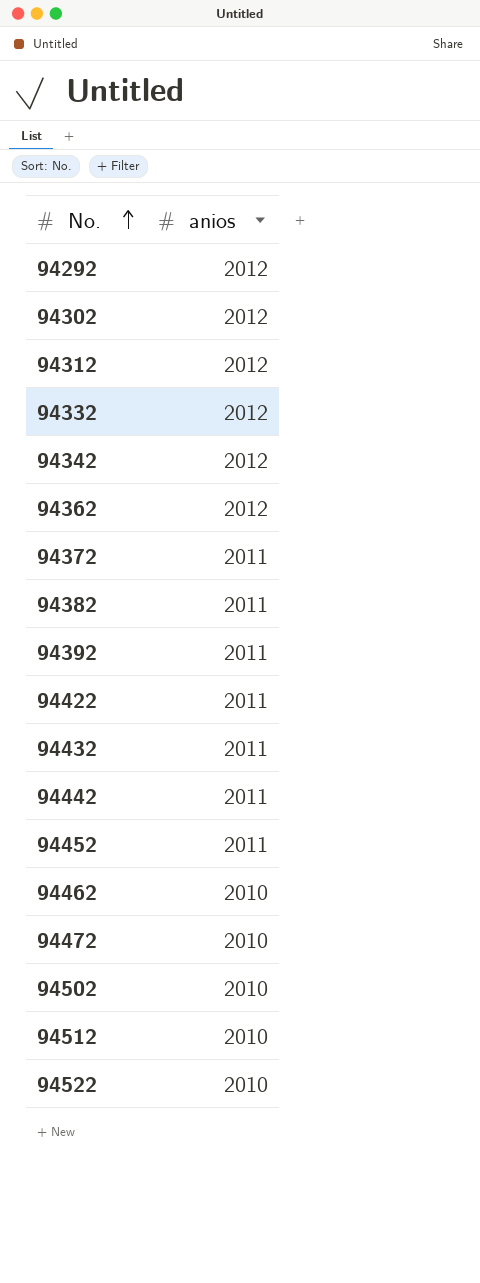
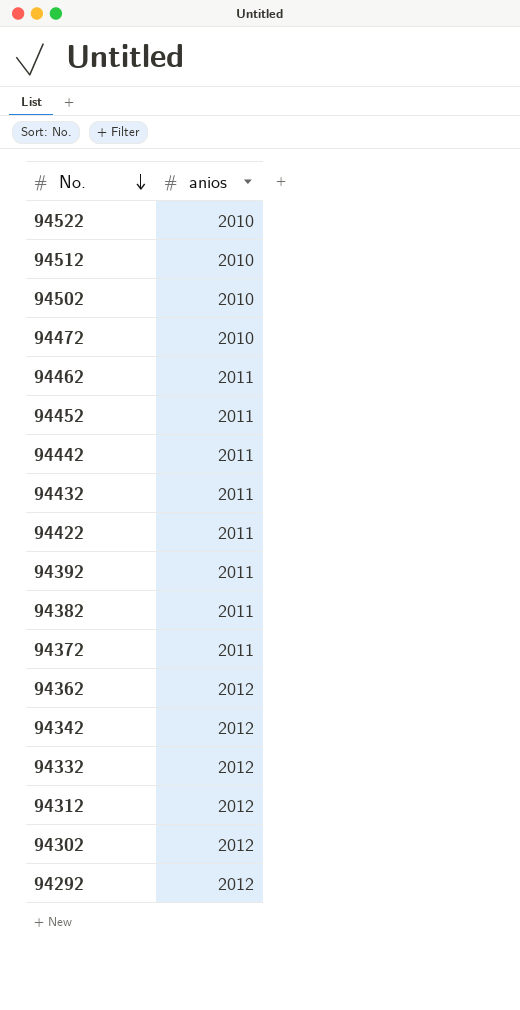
row order: No. ascending -> No. descending
94462 | anios: 2010 -> 2011

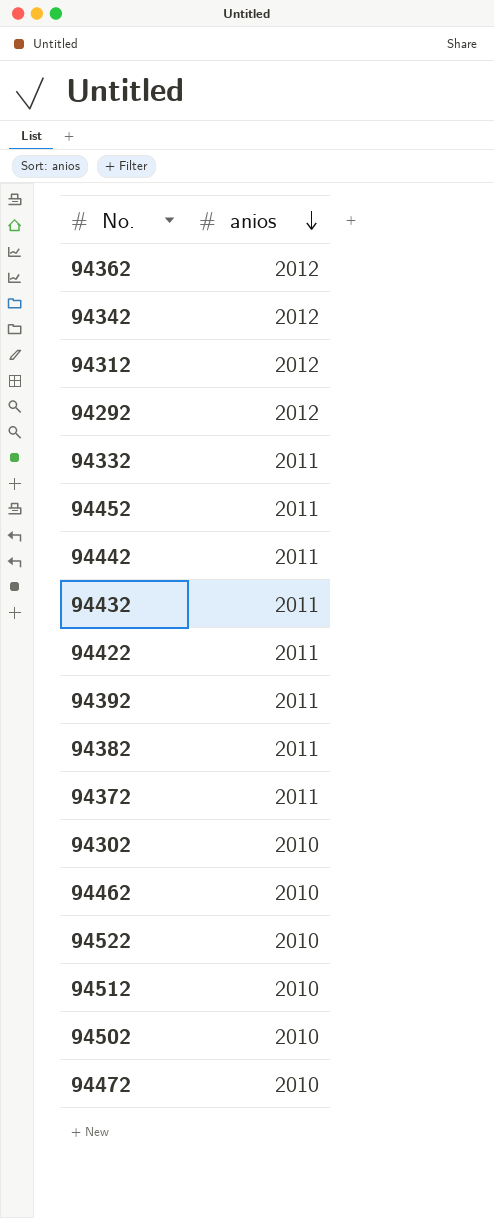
row order: No. descending -> anios descending
94332 | anios: 2012 -> 2011
94302 | anios: 2012 -> 2010
94462 | anios: 2011 -> 2010

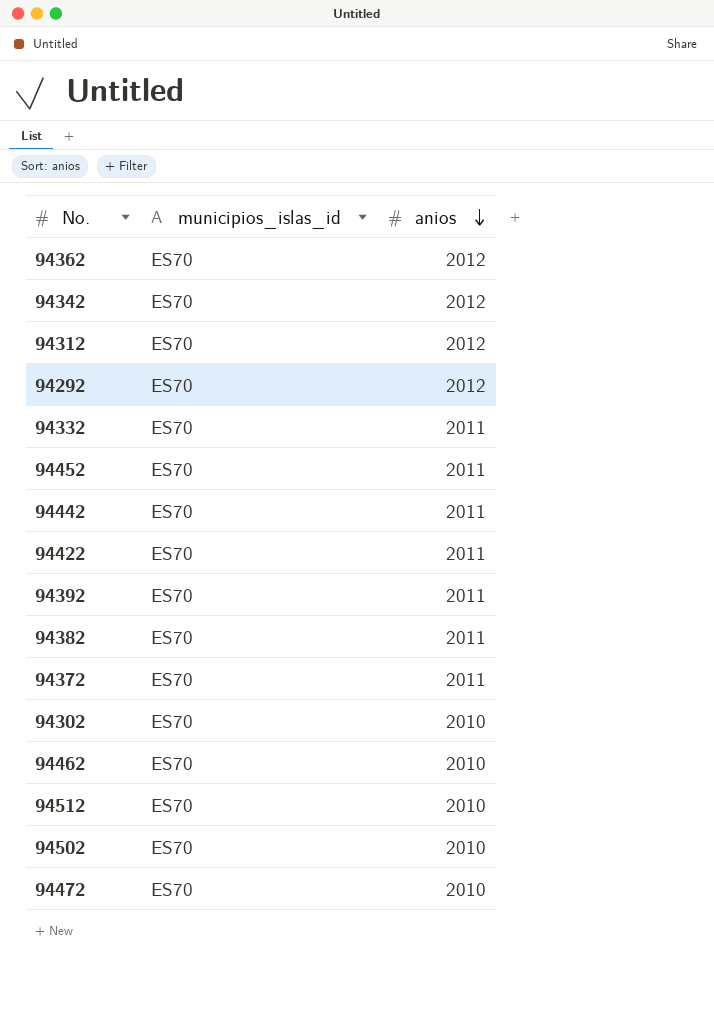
column municipios_islas_id | position: none -> 2
row 94432: 2011 -> none
row 94522: 2010 -> none

